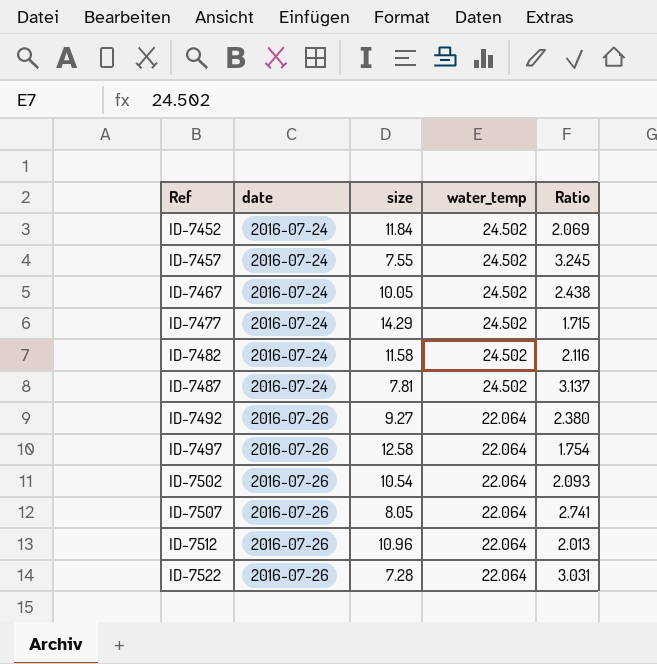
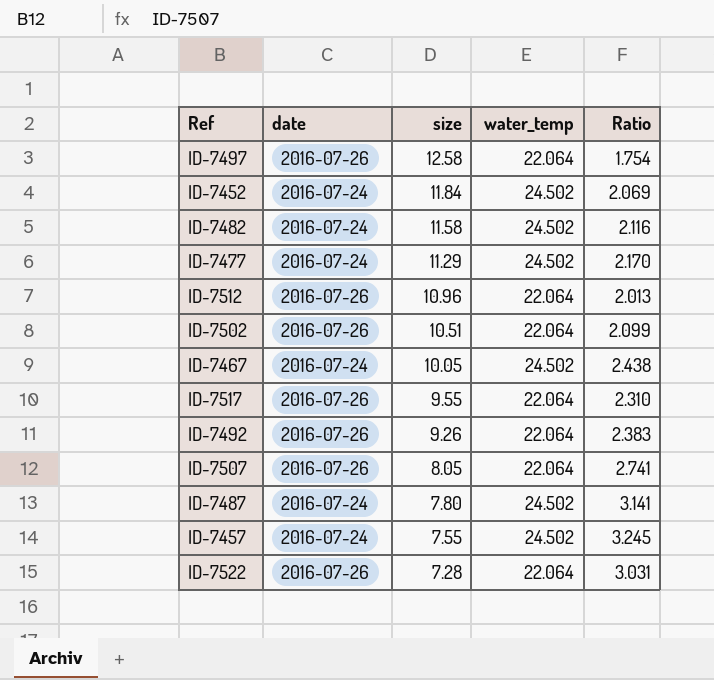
row order: Ref ascending -> size descending
ID-7477 | size: 14.29 -> 11.29
ID-7477 | Ratio: 1.715 -> 2.170
ID-7502 | size: 10.54 -> 10.51
ID-7502 | Ratio: 2.093 -> 2.099
row ID-7517: none -> 2016-07-26 | 9.55 | 22.064 | 2.310
ID-7492 | size: 9.27 -> 9.26
ID-7492 | Ratio: 2.380 -> 2.383
ID-7487 | size: 7.81 -> 7.80
ID-7487 | Ratio: 3.137 -> 3.141

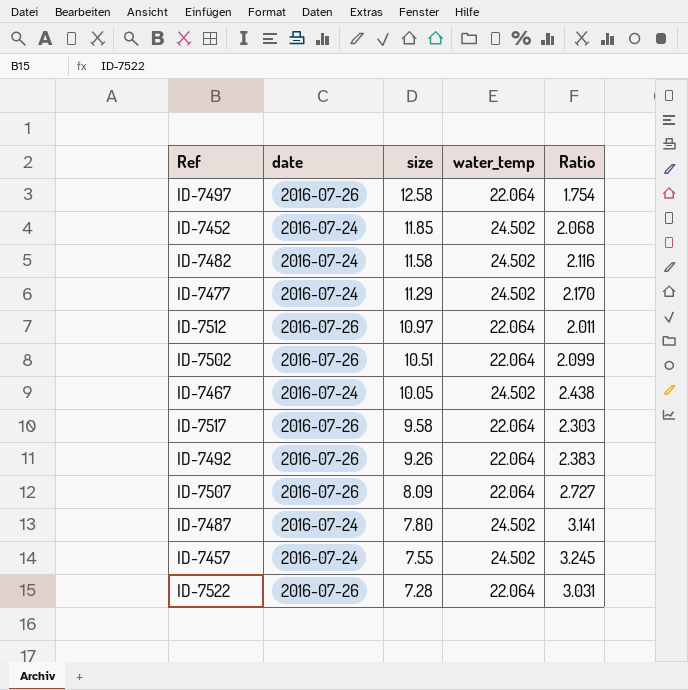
ID-7452 | size: 11.84 -> 11.85
ID-7452 | Ratio: 2.069 -> 2.068
ID-7512 | size: 10.96 -> 10.97
ID-7512 | Ratio: 2.013 -> 2.011
ID-7517 | size: 9.55 -> 9.58
ID-7517 | Ratio: 2.310 -> 2.303
ID-7507 | size: 8.05 -> 8.09
ID-7507 | Ratio: 2.741 -> 2.727

